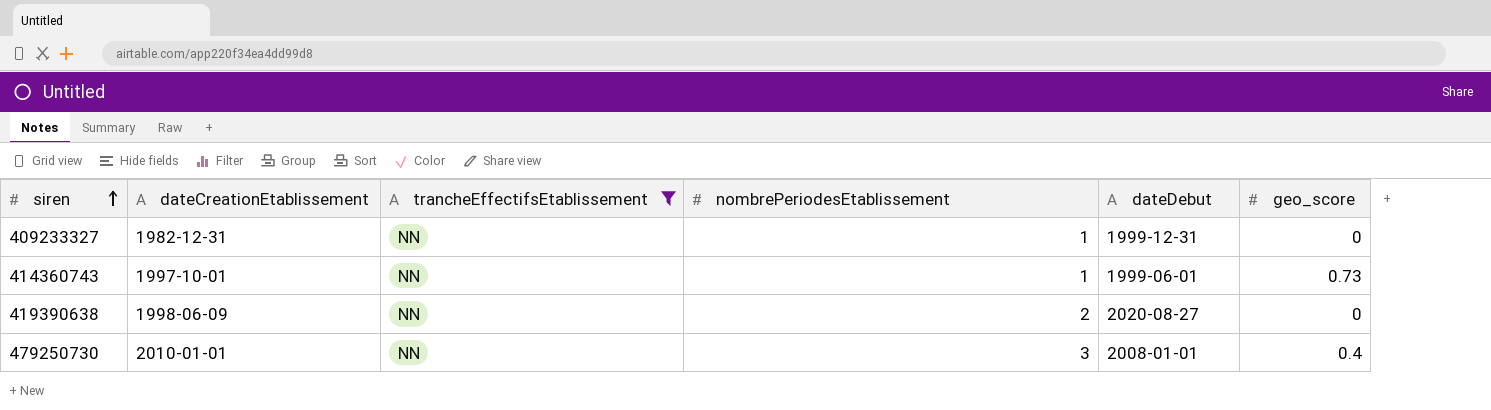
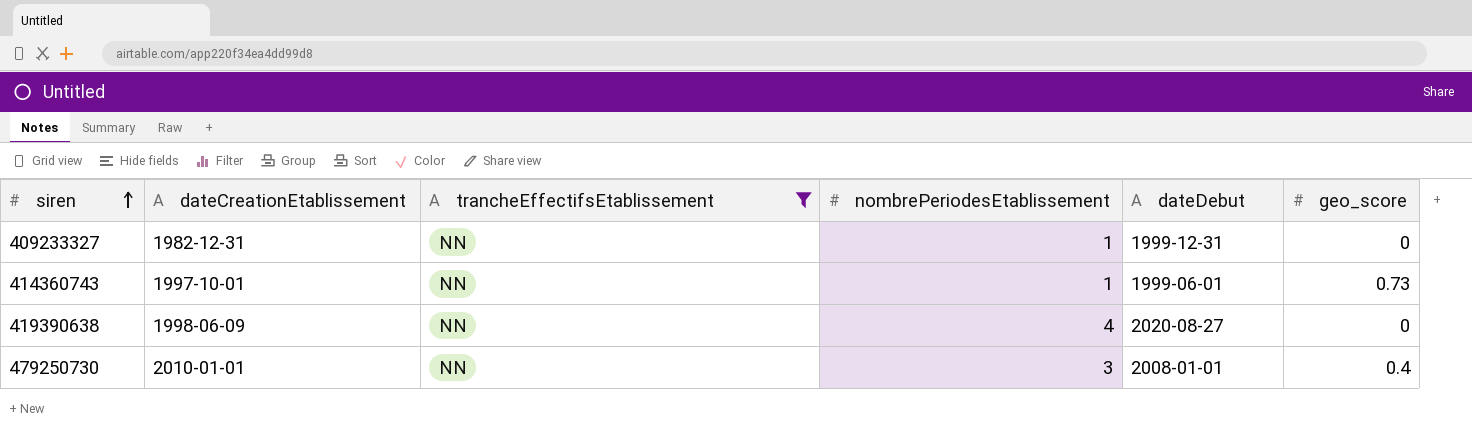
419390638 | nombrePeriodesEtablissement: 2 -> 4

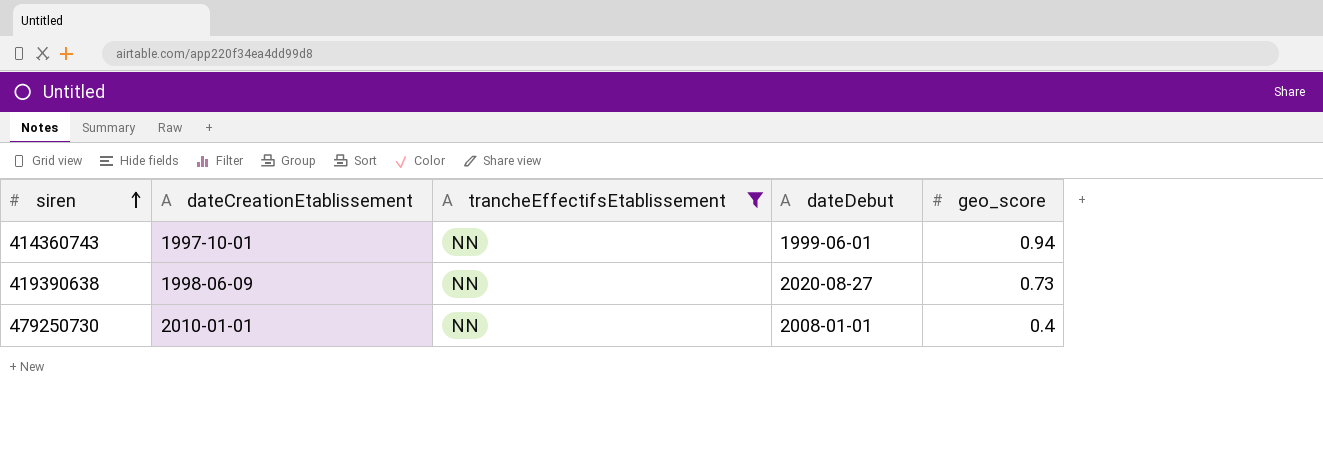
column nombrePeriodesEtablissement | position: 4 -> none
row 409233327: 1982-12-31 | NN | 1 | 1999-12-31 | 0 -> none
414360743 | geo_score: 0.73 -> 0.94
419390638 | geo_score: 0 -> 0.73

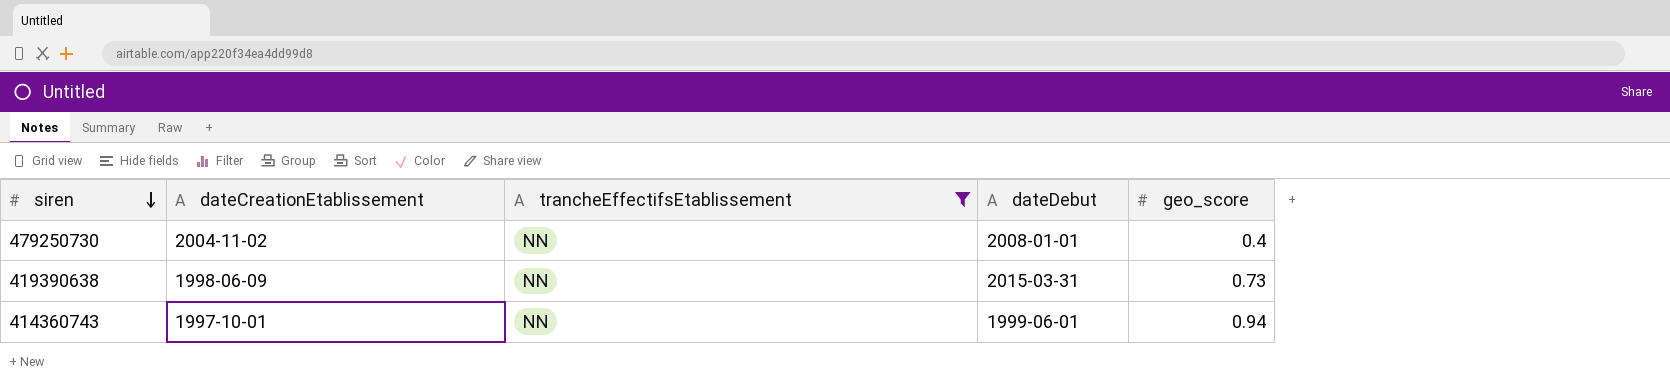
row order: siren ascending -> siren descending
479250730 | dateCreationEtablissement: 2010-01-01 -> 2004-11-02
419390638 | dateDebut: 2020-08-27 -> 2015-03-31

